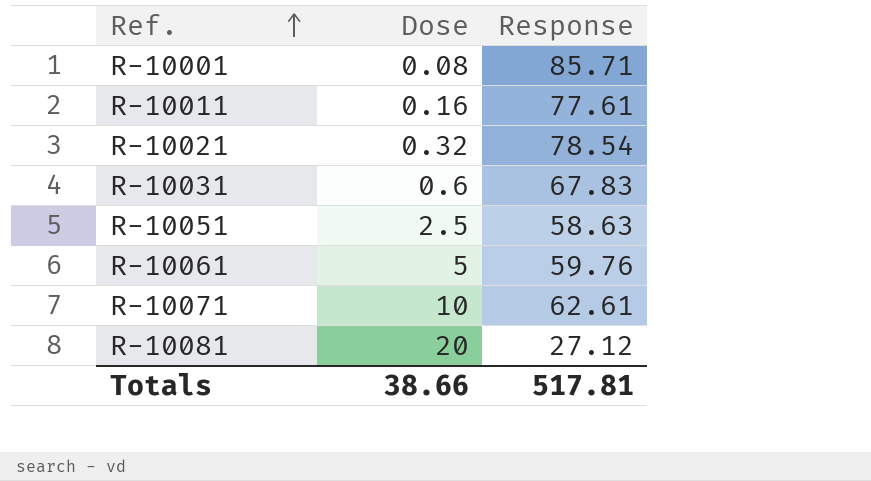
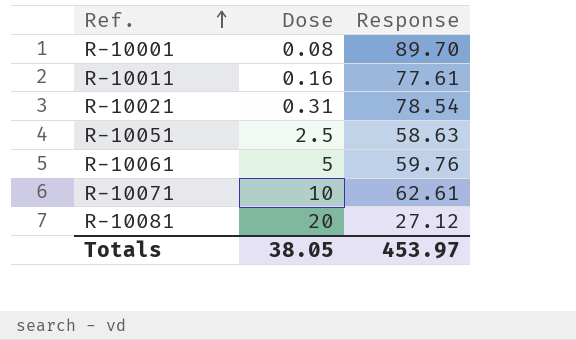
row R-10031: 0.6 | 67.83 -> none
R-10001 | Response: 85.71 -> 89.70
R-10021 | Dose: 0.32 -> 0.31
Totals | Dose: 38.66 -> 38.05
Totals | Response: 517.81 -> 453.97

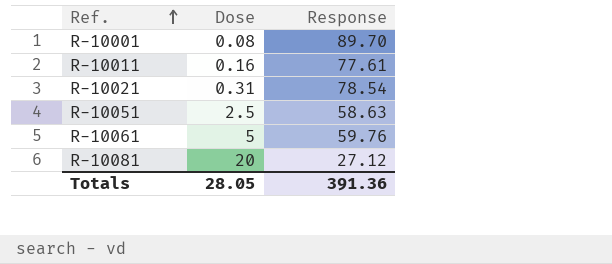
row R-10071: 10 | 62.61 -> none
Totals | Dose: 38.05 -> 28.05
Totals | Response: 453.97 -> 391.36

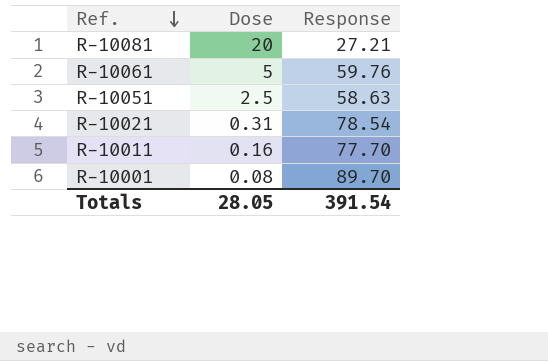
row order: Ref. ascending -> Ref. descending
R-10081 | Response: 27.12 -> 27.21
R-10011 | Response: 77.61 -> 77.70
Totals | Response: 391.36 -> 391.54

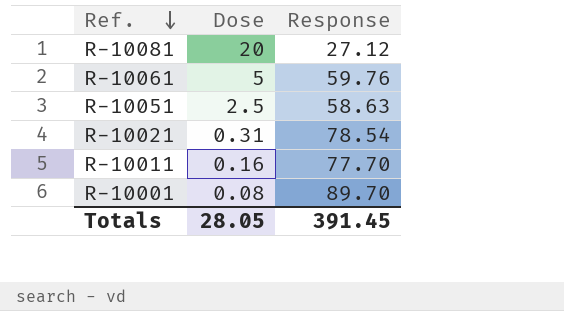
R-10081 | Response: 27.21 -> 27.12
Totals | Response: 391.54 -> 391.45

